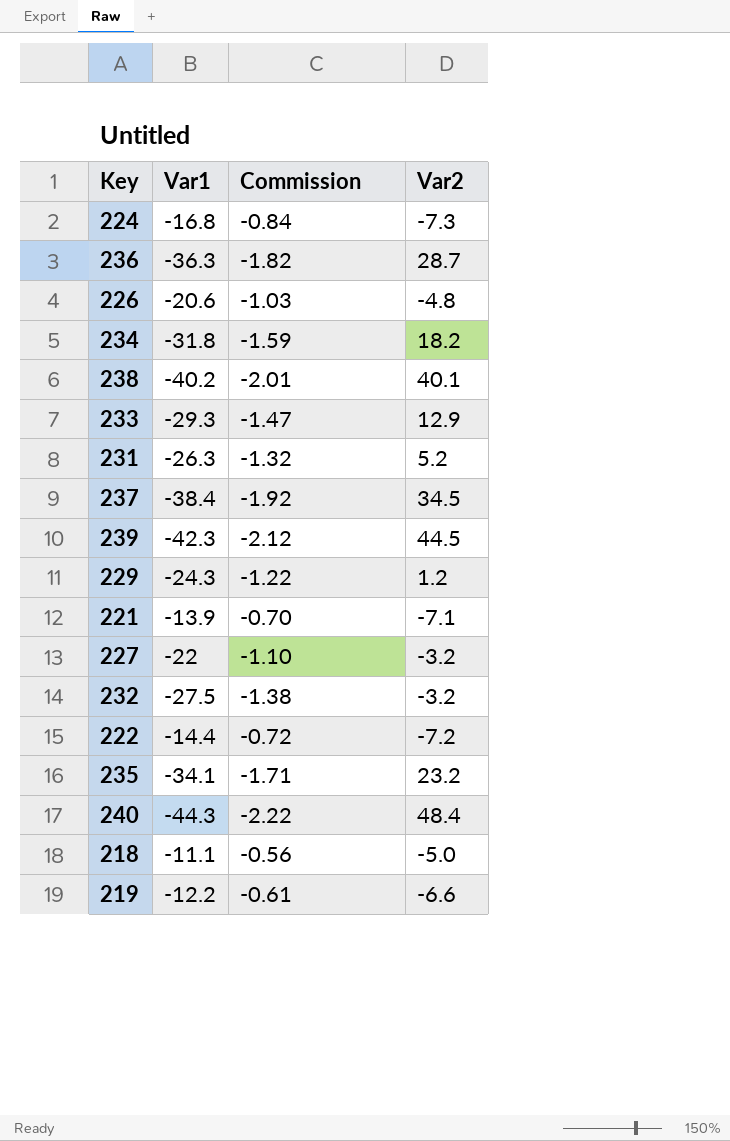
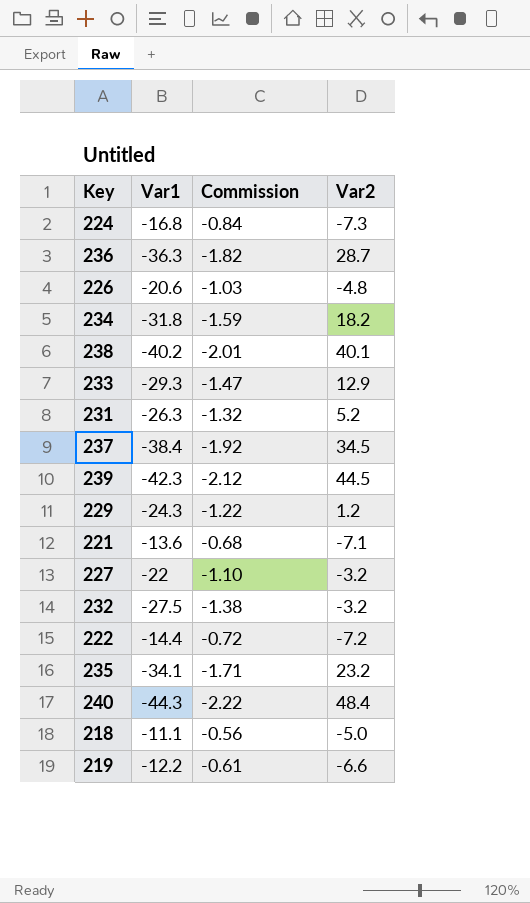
221 | Var1: -13.9 -> -13.6
221 | Commission: -0.70 -> -0.68

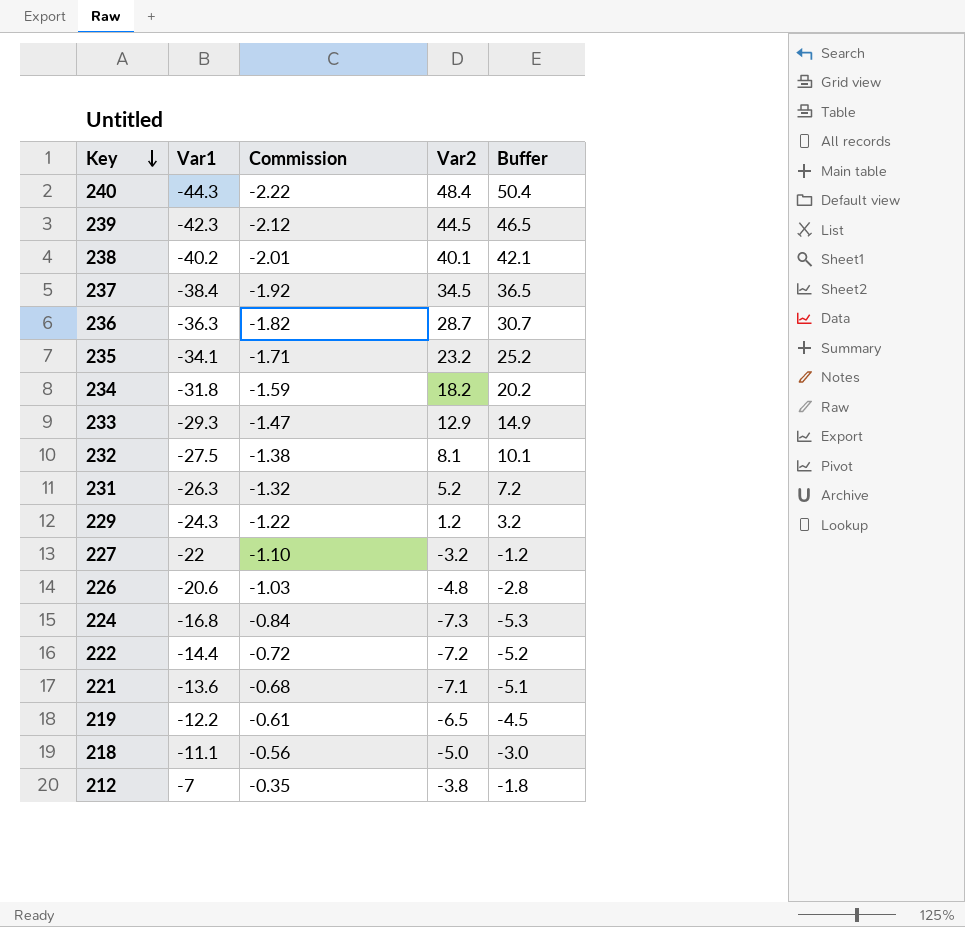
row order: none -> Key descending
column Buffer | formula: none -> [Var2] + 2
232 | Var2: -3.2 -> 8.1
219 | Var2: -6.6 -> -6.5
row 212: none -> -7 | -0.35 | -3.8 | -1.8

